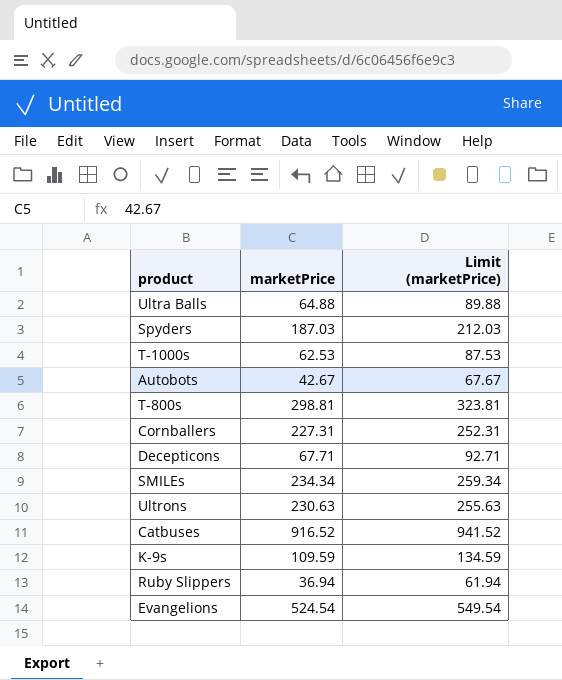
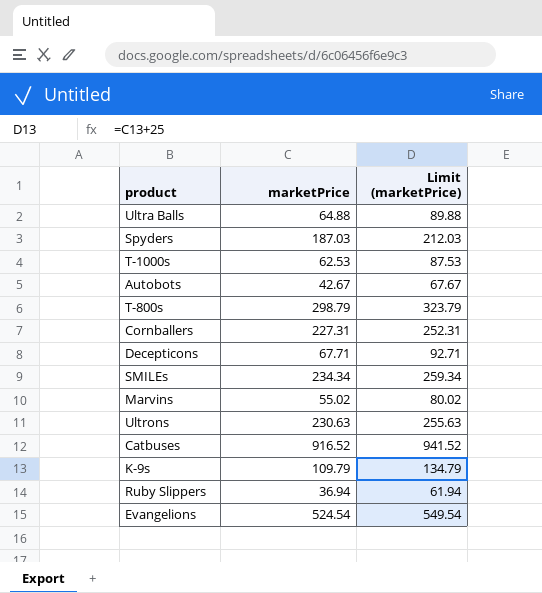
T-800s | marketPrice: 298.81 -> 298.79
T-800s | Limit (marketPrice): 323.81 -> 323.79
row Marvins: none -> 55.02 | 80.02
K-9s | marketPrice: 109.59 -> 109.79
K-9s | Limit (marketPrice): 134.59 -> 134.79

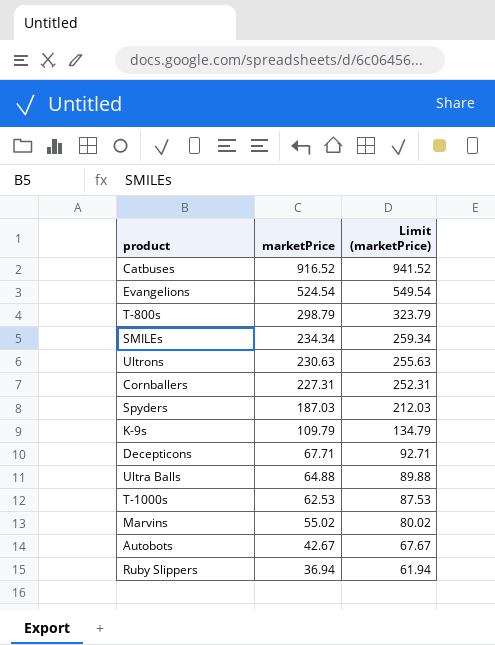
row order: none -> marketPrice descending

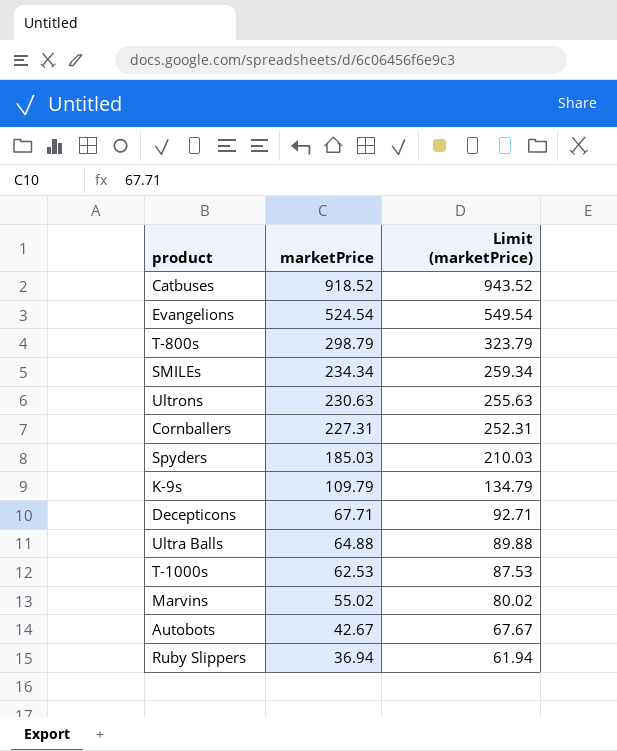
Catbuses | marketPrice: 916.52 -> 918.52
Catbuses | Limit (marketPrice): 941.52 -> 943.52
Spyders | marketPrice: 187.03 -> 185.03
Spyders | Limit (marketPrice): 212.03 -> 210.03

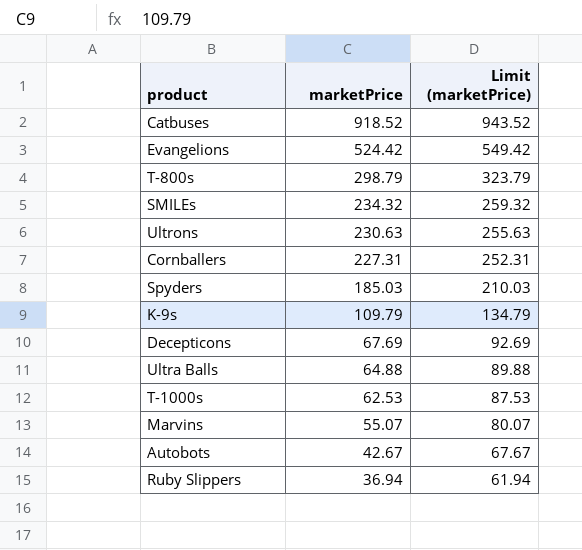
Evangelions | marketPrice: 524.54 -> 524.42
Evangelions | Limit (marketPrice): 549.54 -> 549.42
SMILEs | marketPrice: 234.34 -> 234.32
SMILEs | Limit (marketPrice): 259.34 -> 259.32
Decepticons | marketPrice: 67.71 -> 67.69
Decepticons | Limit (marketPrice): 92.71 -> 92.69
Marvins | marketPrice: 55.02 -> 55.07
Marvins | Limit (marketPrice): 80.02 -> 80.07

